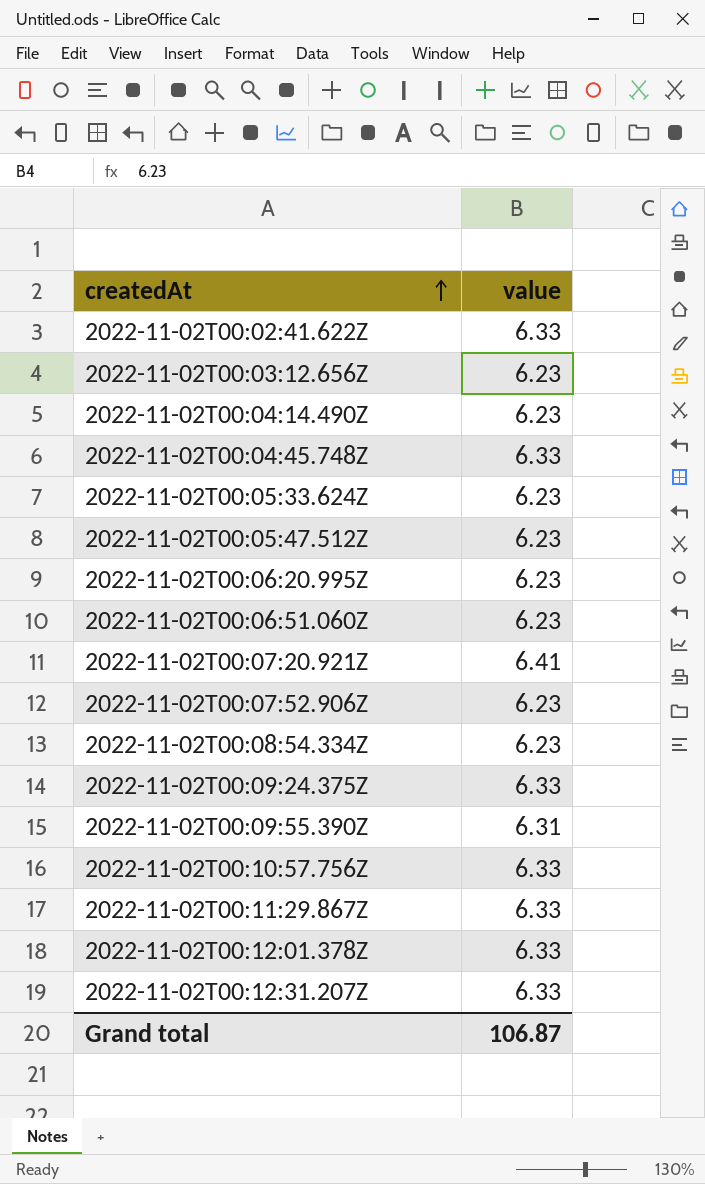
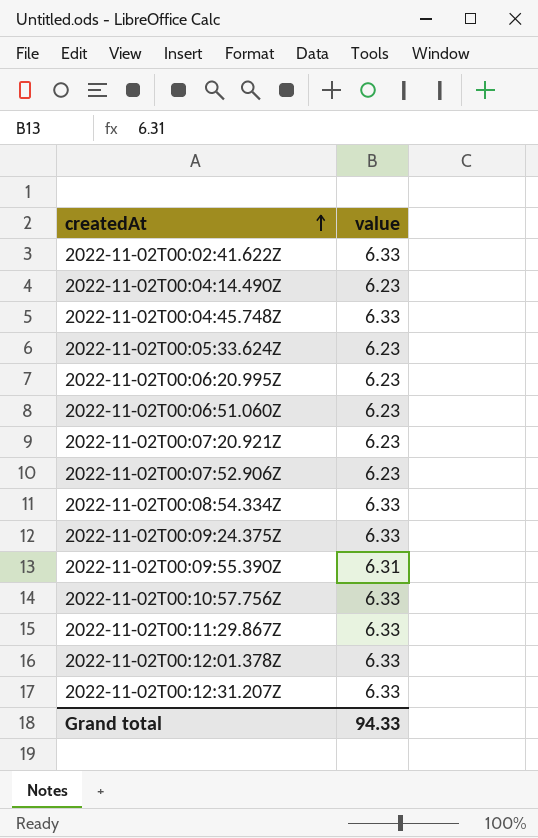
row 2022-11-02T00:03:12.656Z: 6.23 -> none
row 2022-11-02T00:05:47.512Z: 6.23 -> none
2022-11-02T00:07:20.921Z | value: 6.41 -> 6.23
2022-11-02T00:08:54.334Z | value: 6.23 -> 6.33
Grand total | value: 106.87 -> 94.33

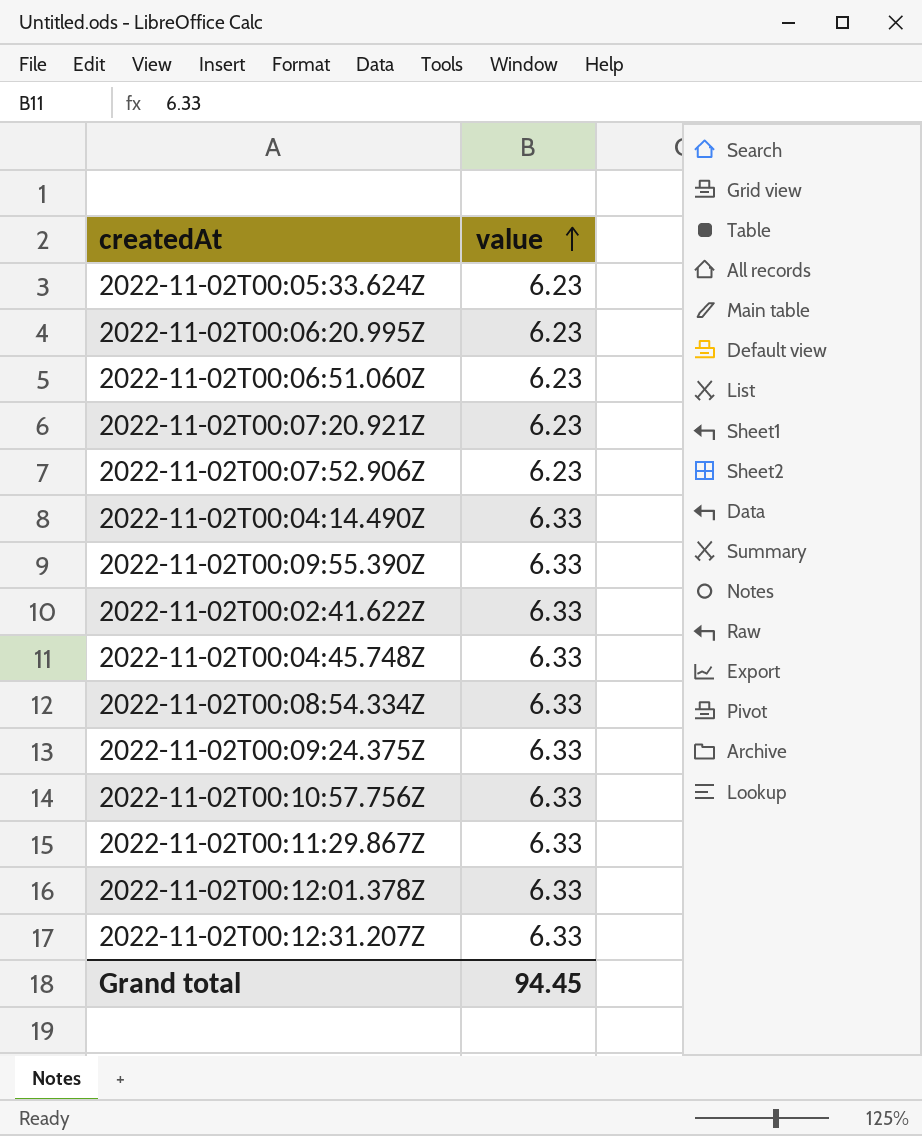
row order: createdAt ascending -> value ascending
2022-11-02T00:04:14.490Z | value: 6.23 -> 6.33
2022-11-02T00:09:55.390Z | value: 6.31 -> 6.33
Grand total | value: 94.33 -> 94.45

